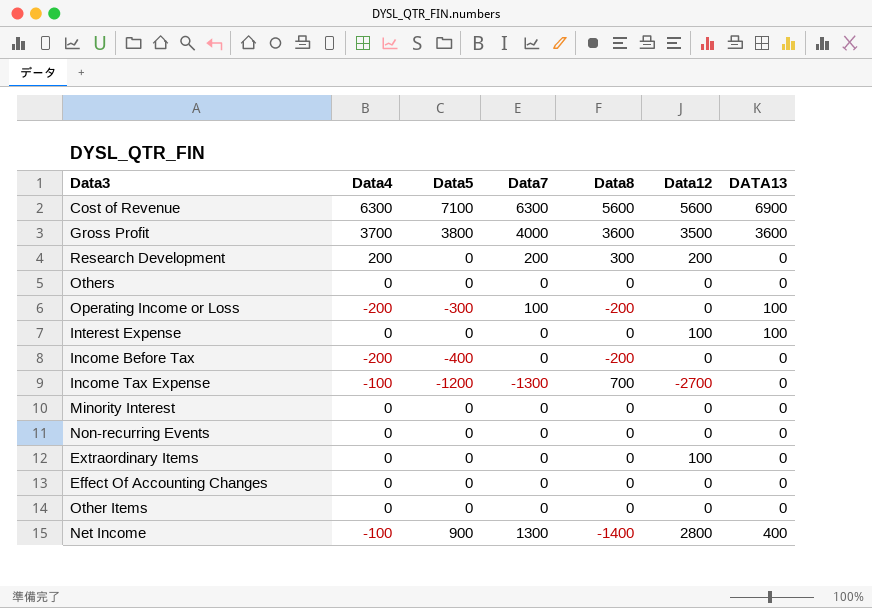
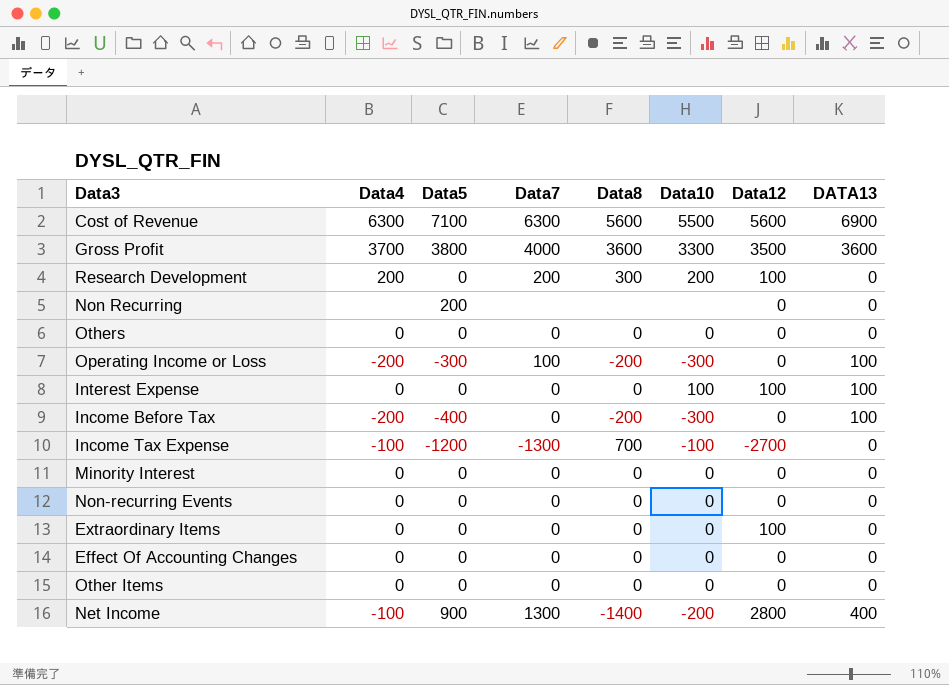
column Data10 | position: none -> 6
Research Development | Data12: 200 -> 100
row Non Recurring: none -> none | 200 | none | none | none | 0 | 0
Income Before Tax | DATA13: 0 -> 100

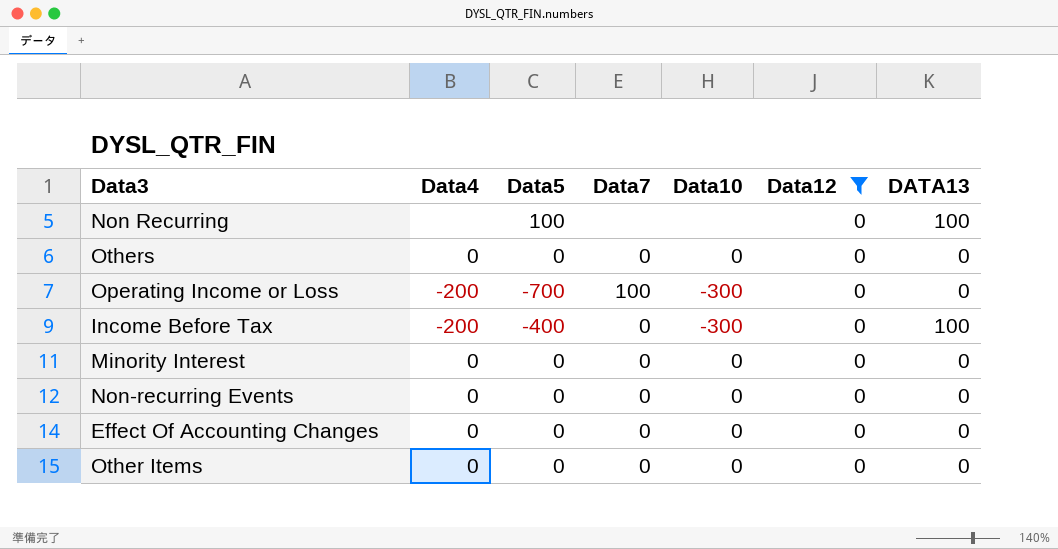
filter: none -> Data12 = 0
column Data8 | position: 5 -> none
Non Recurring | Data5: 200 -> 100
Non Recurring | DATA13: 0 -> 100
Operating Income or Loss | Data5: -300 -> -700
Operating Income or Loss | DATA13: 100 -> 0

